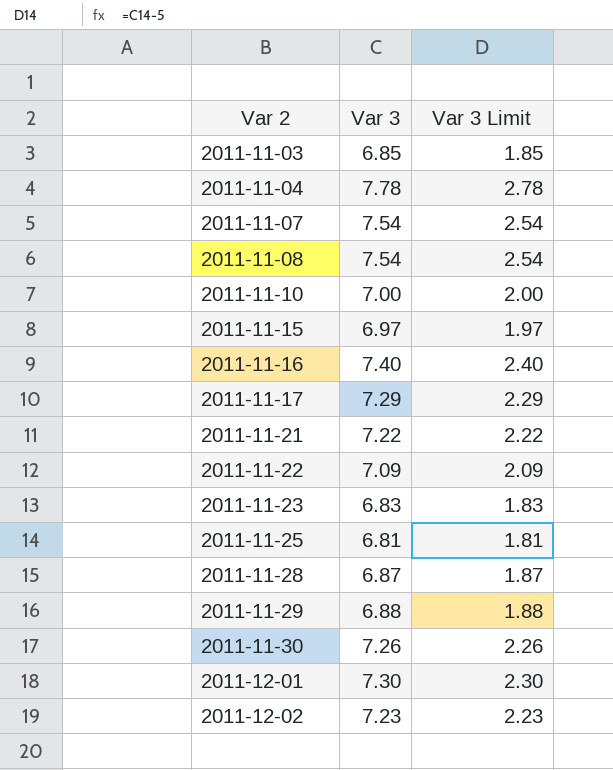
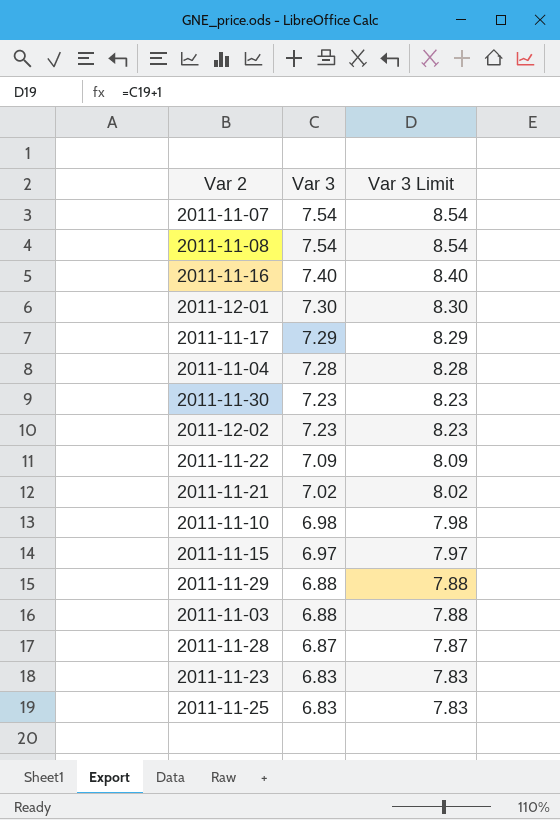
row order: Var 2 ascending -> Var 3 descending
column Var 3 Limit | formula: [Var 3] - 5 -> [Var 3] + 1
2011-11-04 | Var 3: 7.78 -> 7.28
2011-11-30 | Var 3: 7.26 -> 7.23
2011-11-21 | Var 3: 7.22 -> 7.02
2011-11-10 | Var 3: 7.00 -> 6.98
2011-11-03 | Var 3: 6.85 -> 6.88
2011-11-25 | Var 3: 6.81 -> 6.83

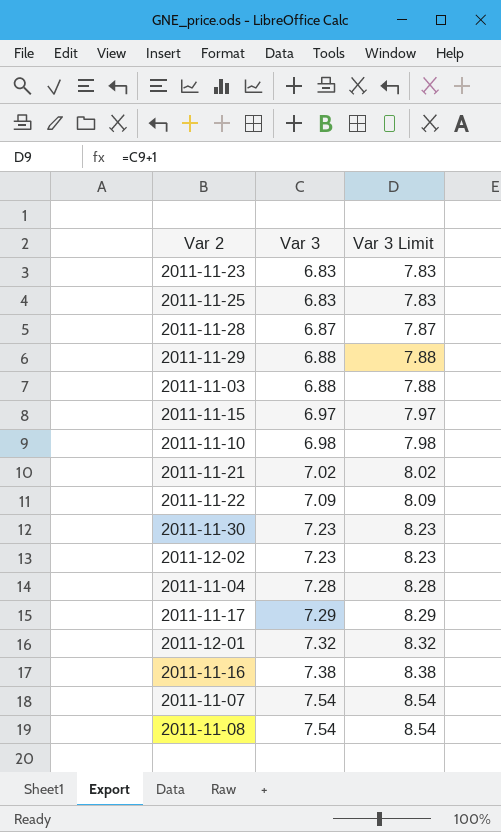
row order: Var 3 descending -> Var 3 ascending
2011-12-01 | Var 3: 7.30 -> 7.32
2011-12-01 | Var 3 Limit: 8.30 -> 8.32
2011-11-16 | Var 3: 7.40 -> 7.38
2011-11-16 | Var 3 Limit: 8.40 -> 8.38

